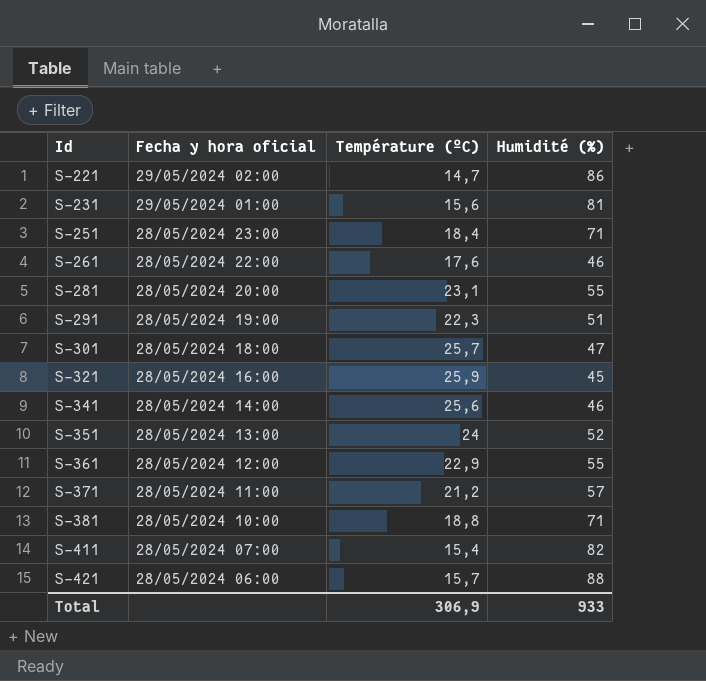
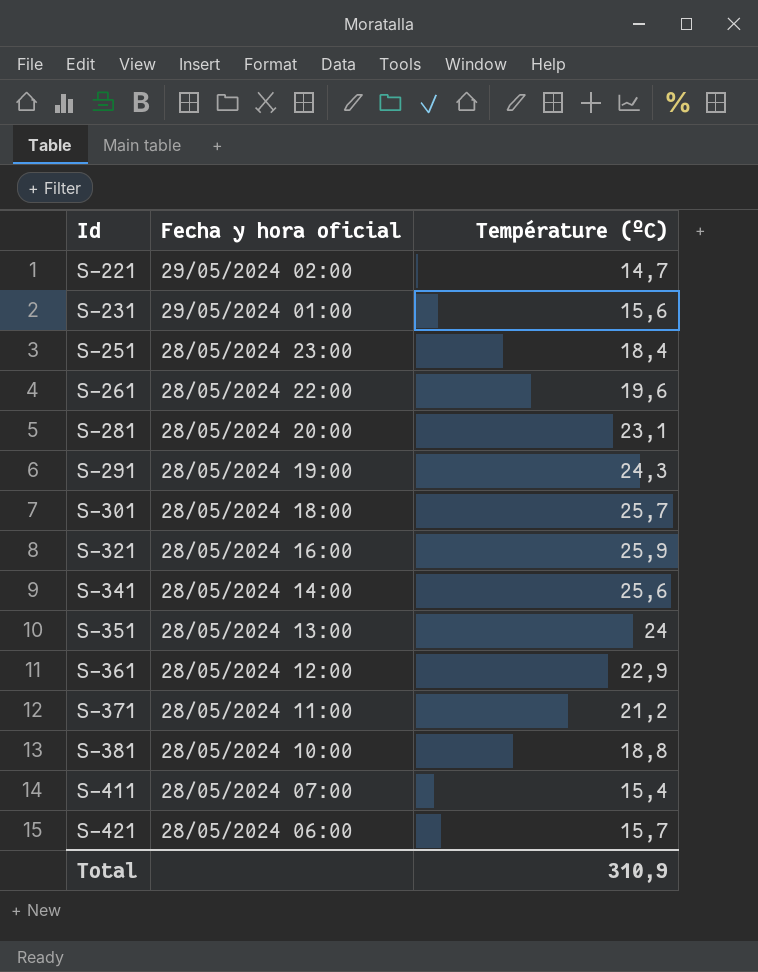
column Humidité (%) | position: 4 -> none
S-261 | Température (ºC): 17,6 -> 19,6
S-291 | Température (ºC): 22,3 -> 24,3
Total | Température (ºC): 306,9 -> 310,9

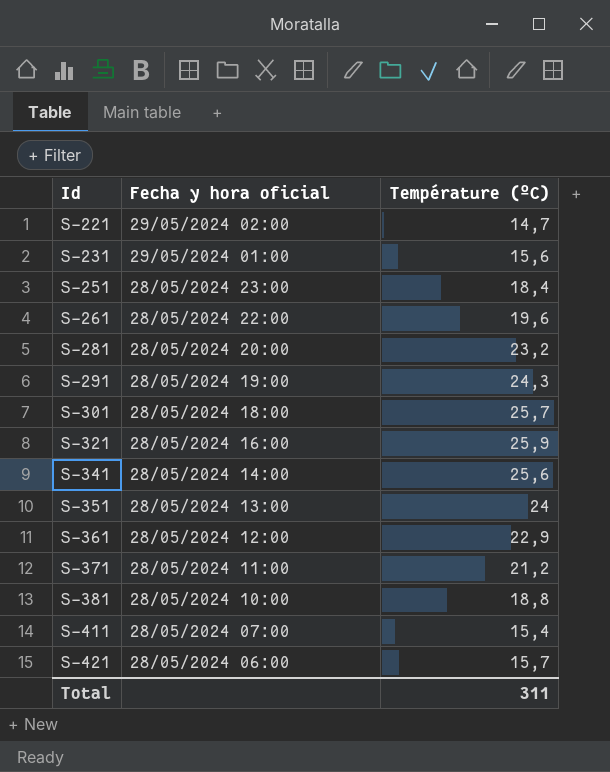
S-281 | Température (ºC): 23,1 -> 23,2
Total | Température (ºC): 310,9 -> 311

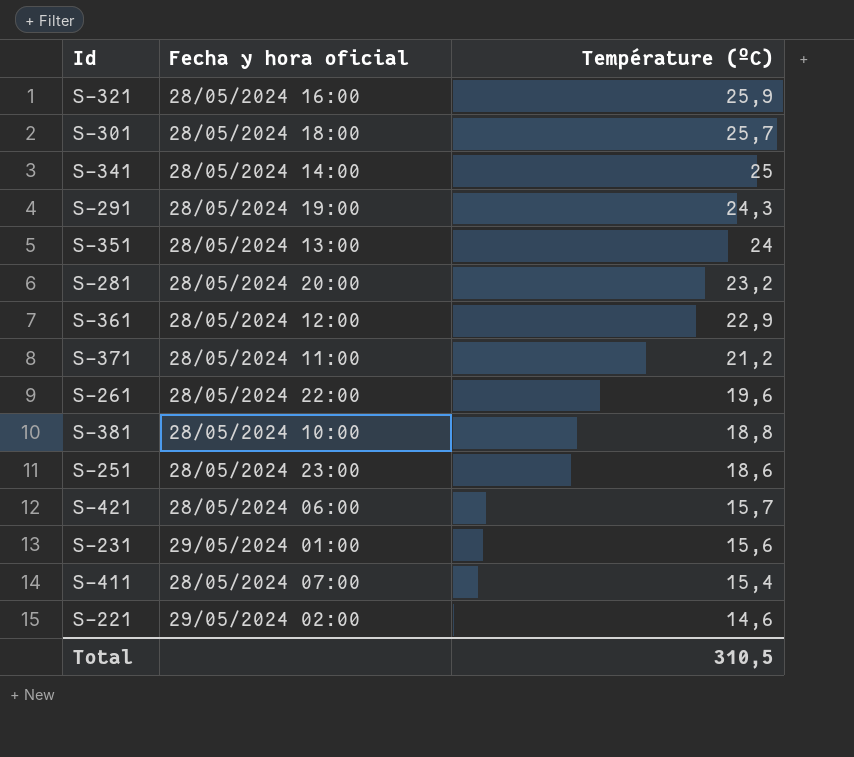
row order: Id ascending -> Température (ºC) descending
S-341 | Température (ºC): 25,6 -> 25
S-251 | Température (ºC): 18,4 -> 18,6
S-221 | Température (ºC): 14,7 -> 14,6
Total | Température (ºC): 311 -> 310,5

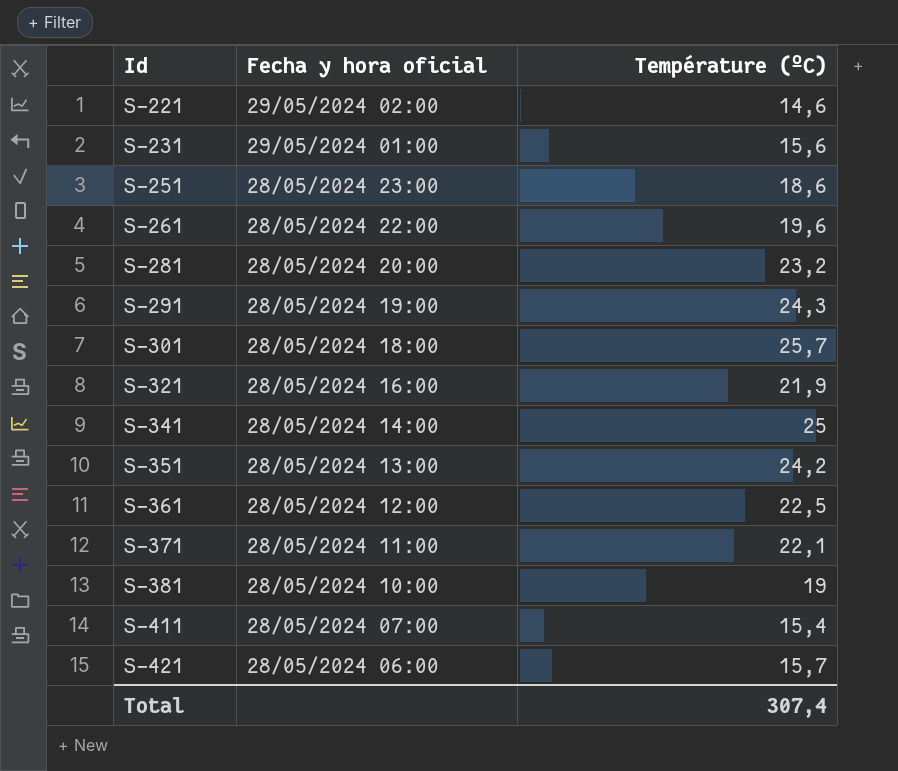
row order: Température (ºC) descending -> Id ascending
S-321 | Température (ºC): 25,9 -> 21,9
S-351 | Température (ºC): 24 -> 24,2
S-361 | Température (ºC): 22,9 -> 22,5
S-371 | Température (ºC): 21,2 -> 22,1
S-381 | Température (ºC): 18,8 -> 19
Total | Température (ºC): 310,5 -> 307,4

